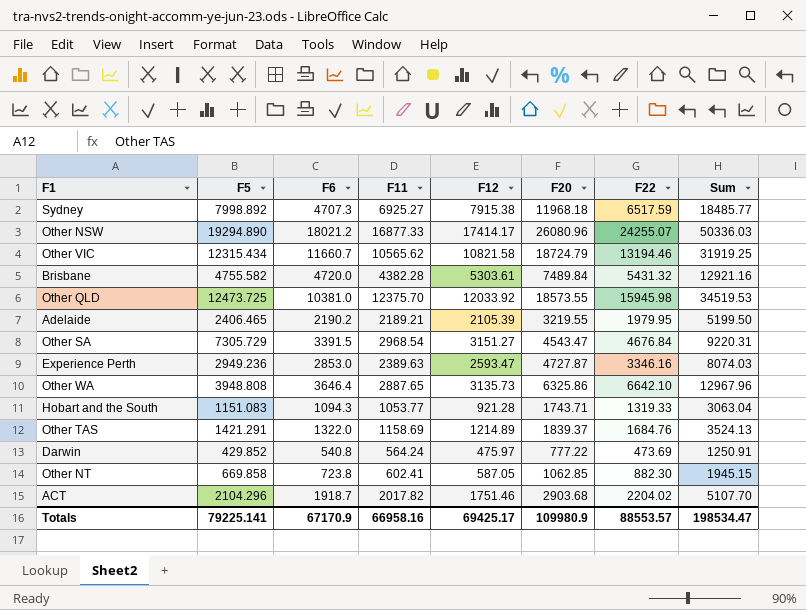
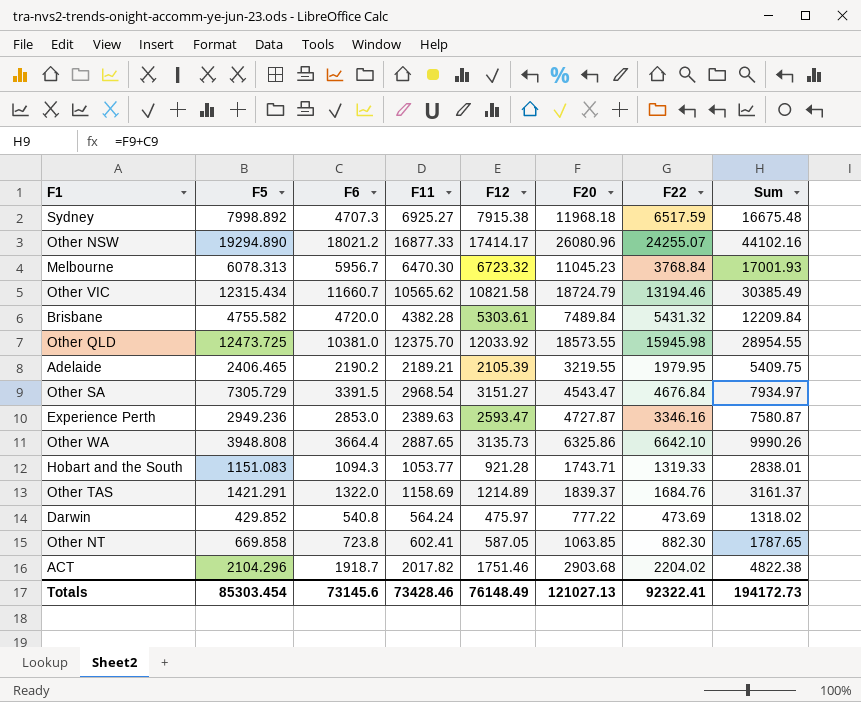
column Sum | formula: [F20] + [F22] -> [F6] + [F20]
row Melbourne: none -> 6078.313 | 5956.7 | 6470.30 | 6723.32 | 11045.23 | 3768.84 | 17001.93
Other WA | F6: 3646.4 -> 3664.4
Other NT | F20: 1062.85 -> 1063.85
Totals | F5: 79225.141 -> 85303.454
Totals | F6: 67170.9 -> 73145.6
Totals | F11: 66958.16 -> 73428.46
Totals | F12: 69425.17 -> 76148.49
Totals | F20: 109980.9 -> 121027.13
Totals | F22: 88553.57 -> 92322.41
Totals | Sum: 198534.47 -> 194172.73

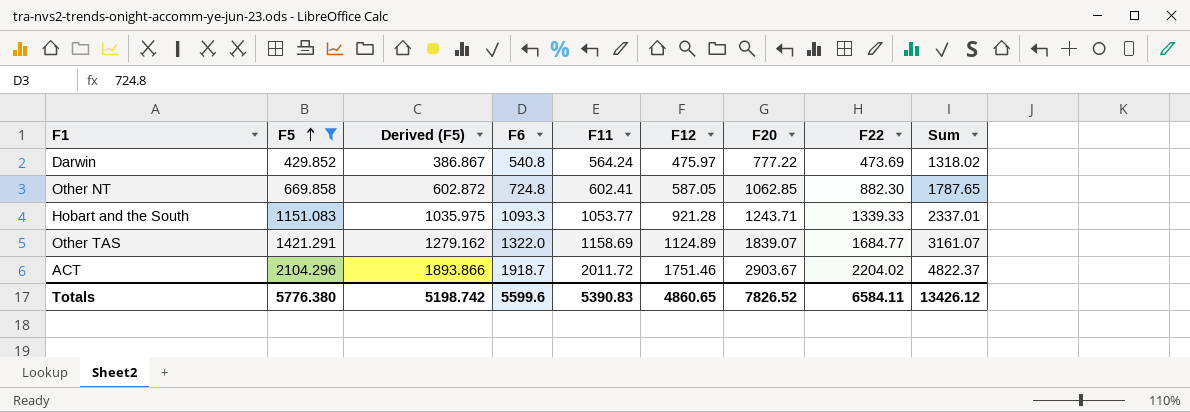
filter: none -> F5 <= 2104.296
row order: none -> F5 ascending
column Derived (F5) | formula: none -> [F5] * 0.9
Other NT | F6: 723.8 -> 724.8
Other NT | F20: 1063.85 -> 1062.85
Hobart and the South | F6: 1094.3 -> 1093.3
Hobart and the South | F20: 1743.71 -> 1243.71
Hobart and the South | F22: 1319.33 -> 1339.33
Hobart and the South | Sum: 2838.01 -> 2337.01
Other TAS | F12: 1214.89 -> 1124.89
Other TAS | F20: 1839.37 -> 1839.07
Other TAS | F22: 1684.76 -> 1684.77
Other TAS | Sum: 3161.37 -> 3161.07
ACT | F11: 2017.82 -> 2011.72
ACT | F20: 2903.68 -> 2903.67
ACT | Sum: 4822.38 -> 4822.37
Totals | F5: 85303.454 -> 5776.380
Totals | F6: 73145.6 -> 5599.6
Totals | F11: 73428.46 -> 5390.83
Totals | F12: 76148.49 -> 4860.65
Totals | F20: 121027.13 -> 7826.52
Totals | F22: 92322.41 -> 6584.11
Totals | Sum: 194172.73 -> 13426.12

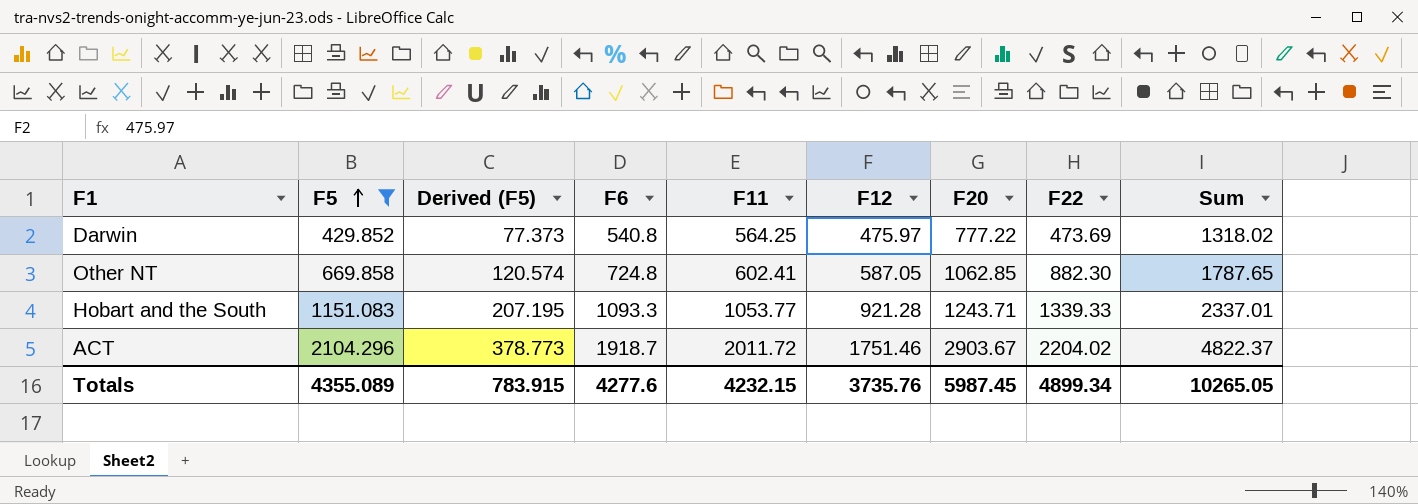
column Derived (F5) | formula: [F5] * 0.9 -> [F5] * 0.18
row Other TAS: 1421.291 | 1279.162 | 1322.0 | 1158.69 | 1124.89 | 1839.07 | 1684.77 | 3161.07 -> none
Darwin | F11: 564.24 -> 564.25
Totals | F5: 5776.380 -> 4355.089
Totals | Derived (F5): 5198.742 -> 783.915
Totals | F6: 5599.6 -> 4277.6
Totals | F11: 5390.83 -> 4232.15
Totals | F12: 4860.65 -> 3735.76
Totals | F20: 7826.52 -> 5987.45
Totals | F22: 6584.11 -> 4899.34
Totals | Sum: 13426.12 -> 10265.05

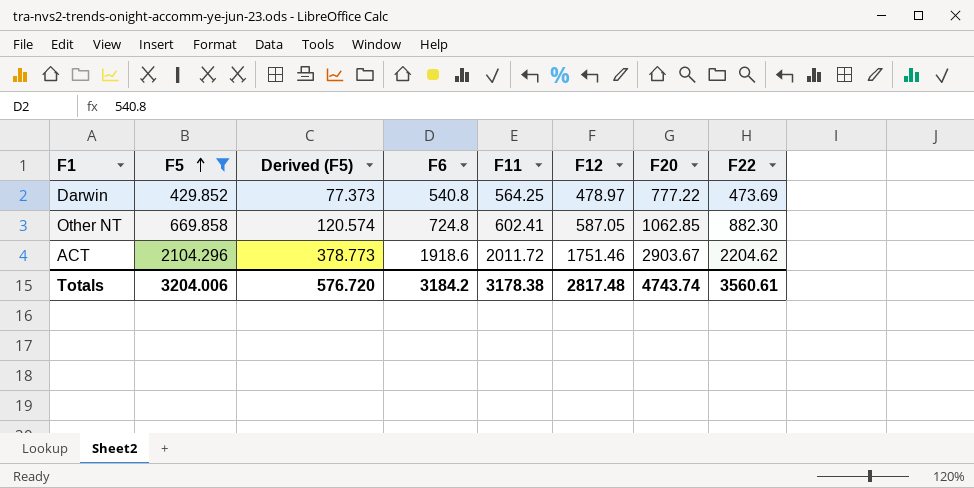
column Sum | formula: [F6] + [F20] -> none
row Hobart and the South: 1151.083 | 207.195 | 1093.3 | 1053.77 | 921.28 | 1243.71 | 1339.33 | 2337.01 -> none
Darwin | F12: 475.97 -> 478.97
ACT | F6: 1918.7 -> 1918.6
ACT | F22: 2204.02 -> 2204.62
Totals | F5: 4355.089 -> 3204.006
Totals | Derived (F5): 783.915 -> 576.720
Totals | F6: 4277.6 -> 3184.2
Totals | F11: 4232.15 -> 3178.38
Totals | F12: 3735.76 -> 2817.48
Totals | F20: 5987.45 -> 4743.74
Totals | F22: 4899.34 -> 3560.61

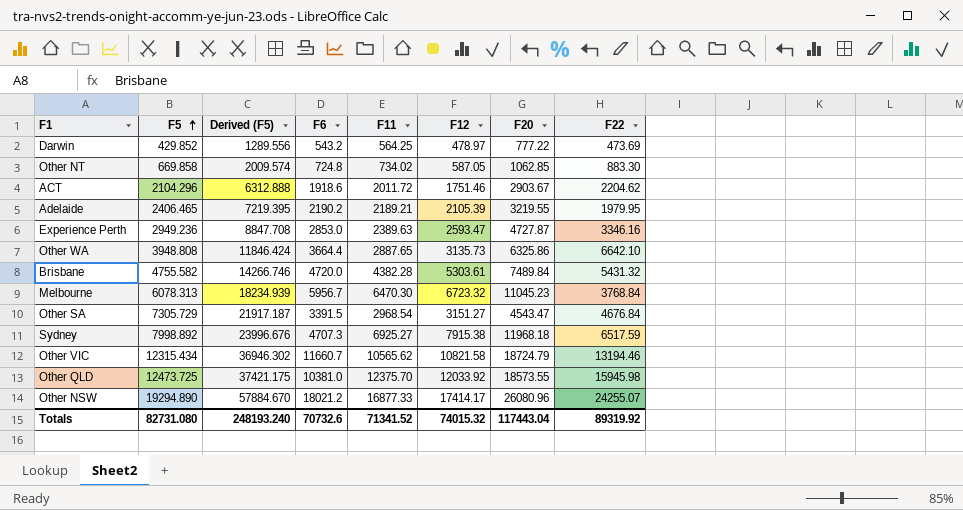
filter: F5 <= 2104.296 -> none
column Derived (F5) | formula: [F5] * 0.18 -> [F5] * 3
Darwin | F6: 540.8 -> 543.2
Other NT | F11: 602.41 -> 734.02
Other NT | F22: 882.30 -> 883.30
Totals | F5: 3204.006 -> 82731.080
Totals | Derived (F5): 576.720 -> 248193.240
Totals | F6: 3184.2 -> 70732.6
Totals | F11: 3178.38 -> 71341.52
Totals | F12: 2817.48 -> 74015.32
Totals | F20: 4743.74 -> 117443.04
Totals | F22: 3560.61 -> 89319.92

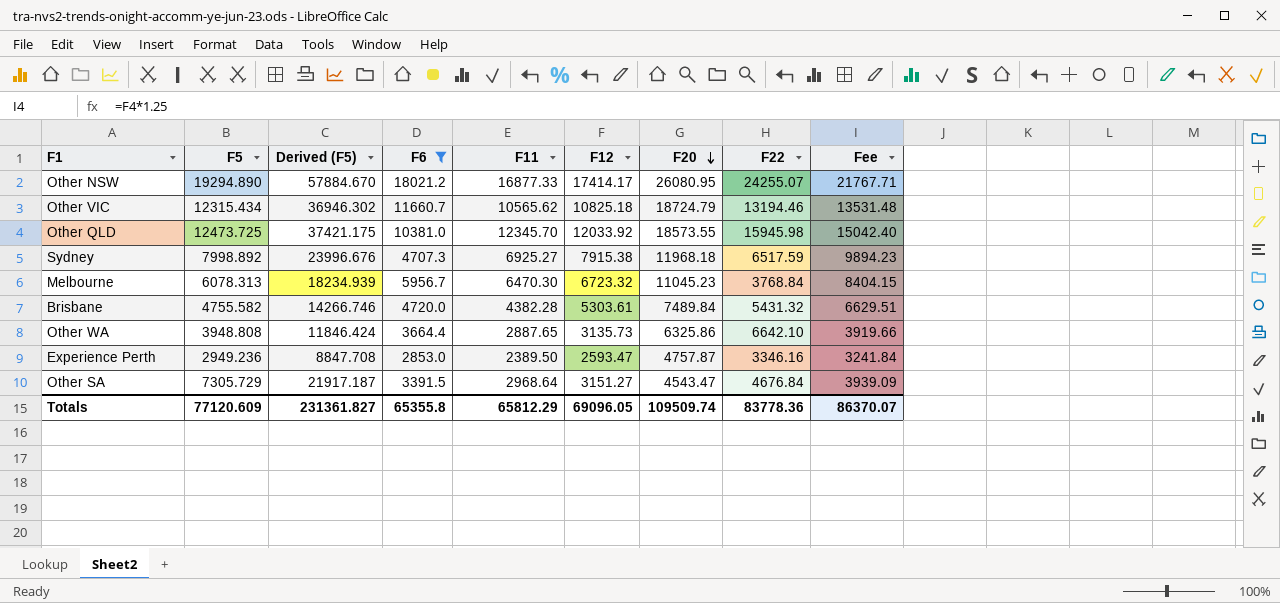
filter: none -> F6 >= 2853.0
row order: F5 ascending -> F20 descending
column Fee | formula: none -> [F12] * 1.25
Other NSW | F20: 26080.96 -> 26080.95
Other VIC | F12: 10821.58 -> 10825.18
Other QLD | F11: 12375.70 -> 12345.70
Experience Perth | F11: 2389.63 -> 2389.50
Experience Perth | F20: 4727.87 -> 4757.87
Other SA | F11: 2968.54 -> 2968.64
Totals | F5: 82731.080 -> 77120.609
Totals | Derived (F5): 248193.240 -> 231361.827
Totals | F6: 70732.6 -> 65355.8
Totals | F11: 71341.52 -> 65812.29
Totals | F12: 74015.32 -> 69096.05
Totals | F20: 117443.04 -> 109509.74
Totals | F22: 89319.92 -> 83778.36

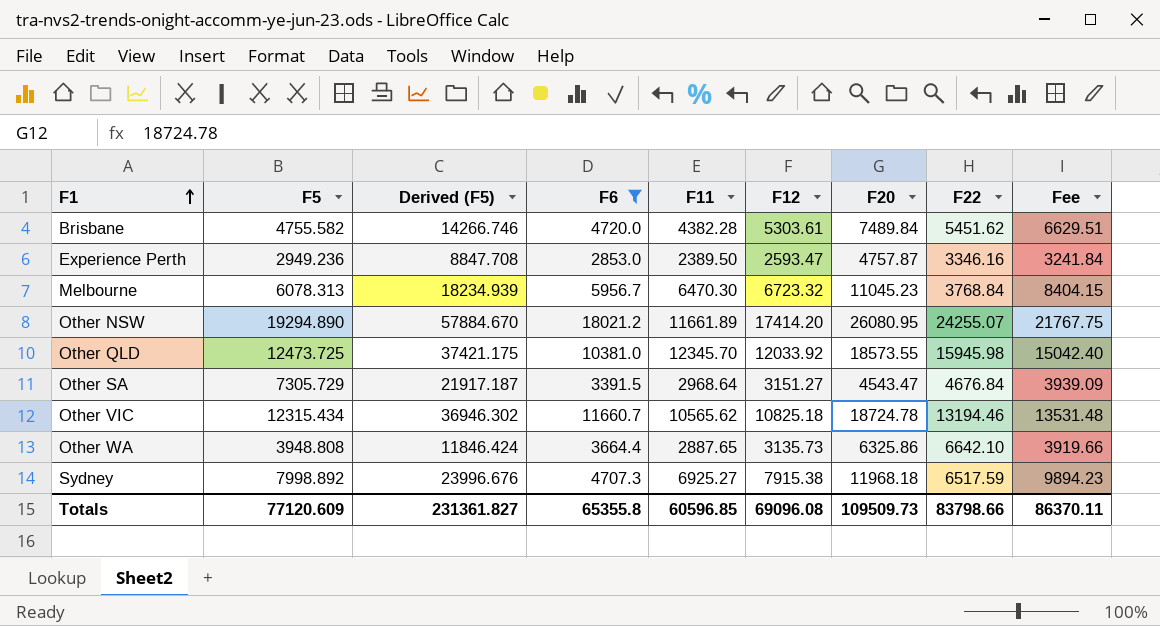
row order: F20 descending -> F1 ascending
Brisbane | F22: 5431.32 -> 5451.62
Other NSW | F11: 16877.33 -> 11661.89
Other NSW | F12: 17414.17 -> 17414.20
Other NSW | Fee: 21767.71 -> 21767.75
Other VIC | F20: 18724.79 -> 18724.78
Totals | F11: 65812.29 -> 60596.85
Totals | F12: 69096.05 -> 69096.08
Totals | F20: 109509.74 -> 109509.73
Totals | F22: 83778.36 -> 83798.66
Totals | Fee: 86370.07 -> 86370.11

